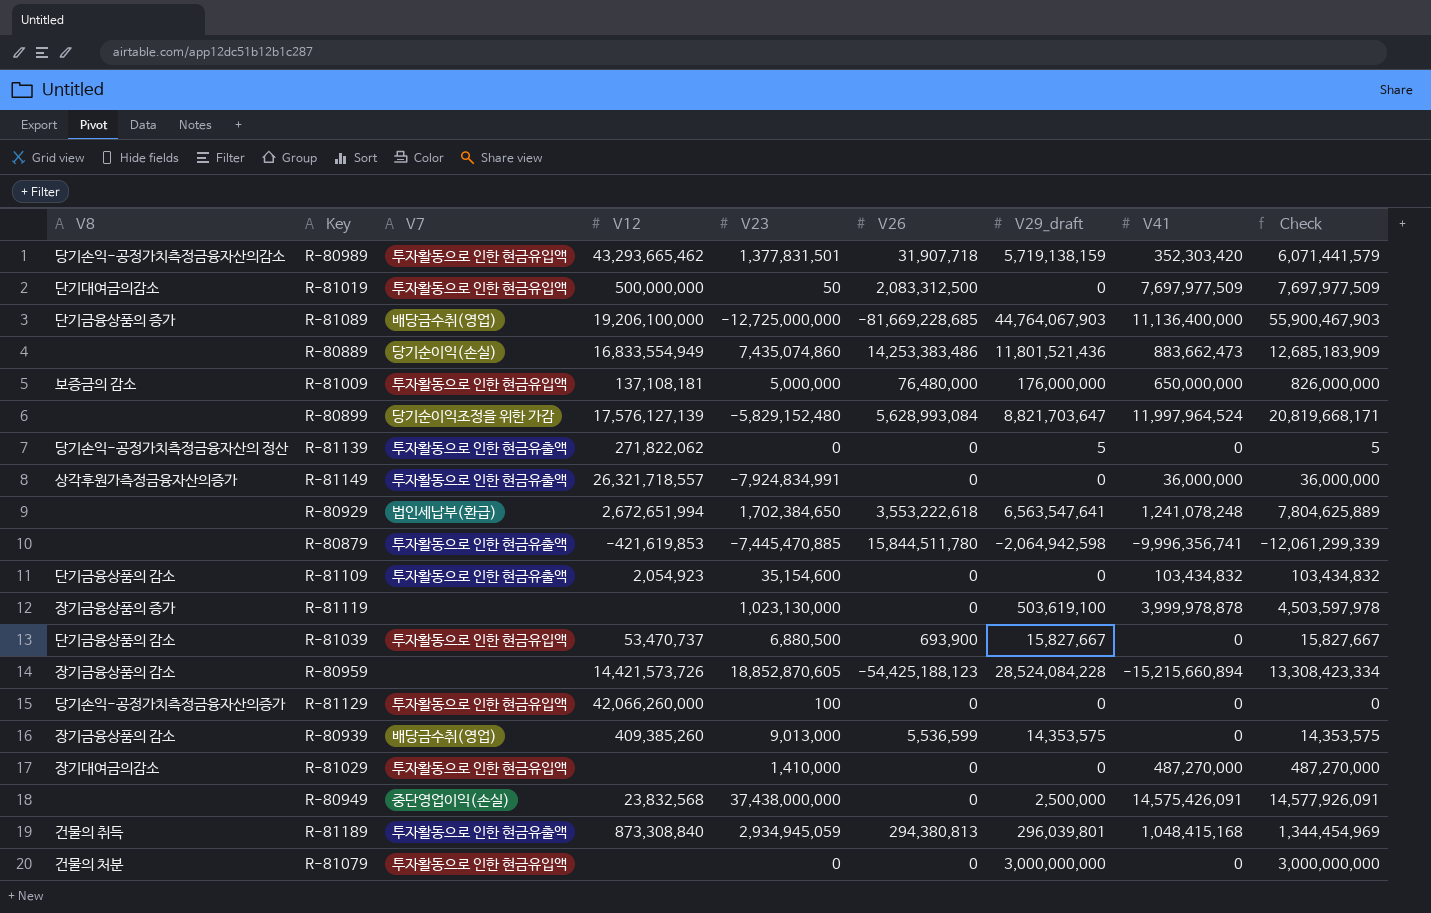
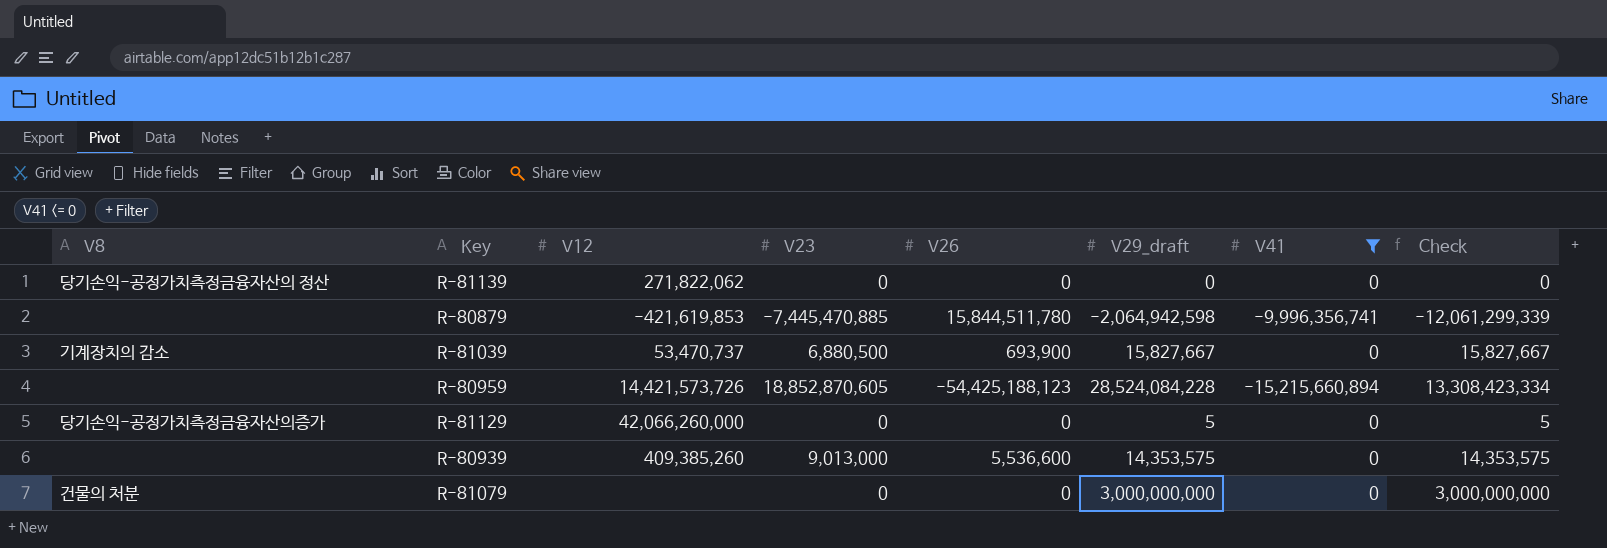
filter: none -> V41 <= 0
column V7 | position: 3 -> none
R-81139 | V29_draft: 5 -> 0
R-81139 | Check: 5 -> 0
R-81039 | V8: 단기금융상품의 감소 -> 기계장치의 감소
R-80959 | V8: 장기금융상품의 감소 -> none
R-81129 | V23: 100 -> 0
R-81129 | V29_draft: 0 -> 5
R-81129 | Check: 0 -> 5
R-80939 | V8: 장기금융상품의 감소 -> none
R-80939 | V26: 5,536,599 -> 5,536,600

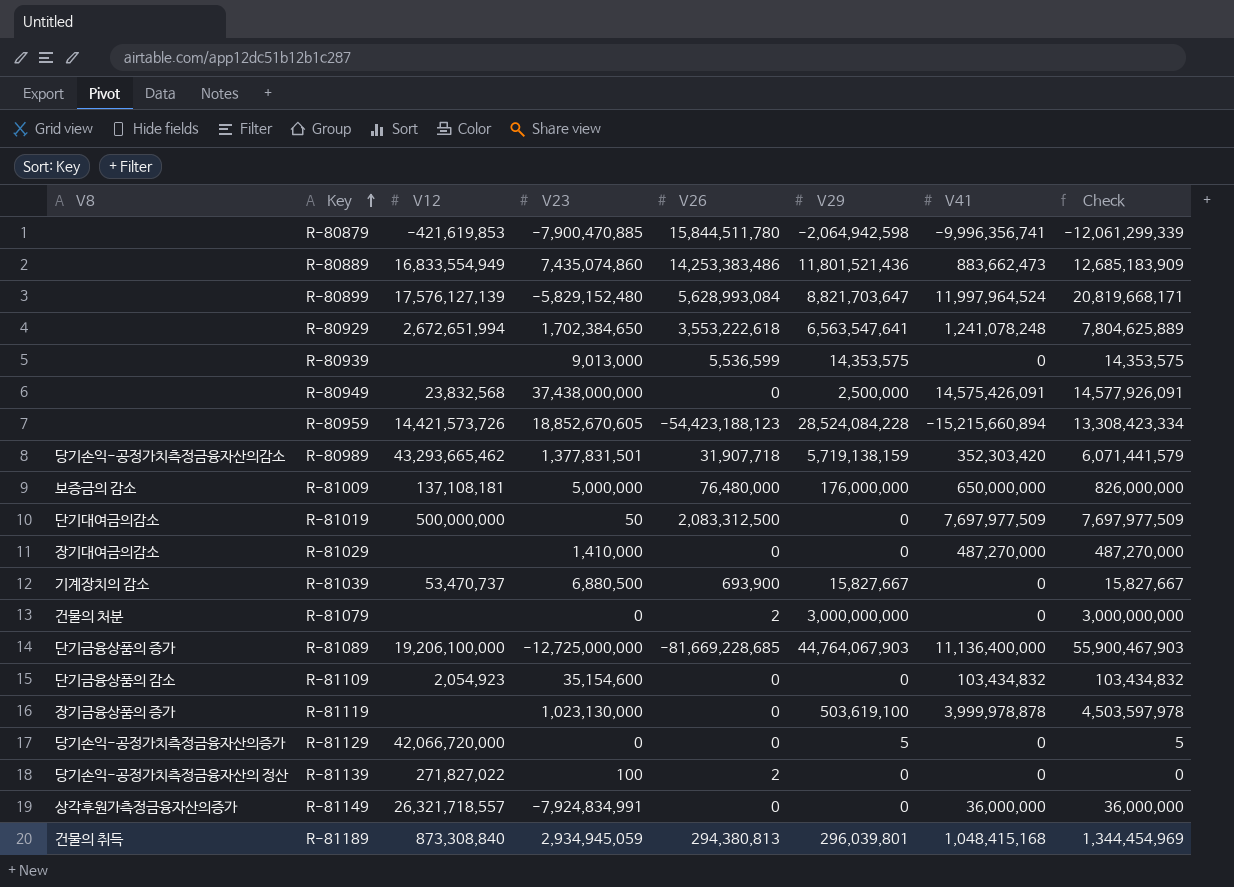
filter: V41 <= 0 -> none
row order: none -> Key ascending
column name: V29_draft -> V29
R-80879 | V23: -7,445,470,885 -> -7,900,470,885
R-80939 | V12: 409,385,260 -> none
R-80939 | V26: 5,536,600 -> 5,536,599
R-80959 | V23: 18,852,870,605 -> 18,852,670,605
R-80959 | V26: -54,425,188,123 -> -54,423,188,123
R-81079 | V26: 0 -> 2
R-81129 | V12: 42,066,260,000 -> 42,066,720,000
R-81139 | V12: 271,822,062 -> 271,827,022
R-81139 | V23: 0 -> 100
R-81139 | V26: 0 -> 2

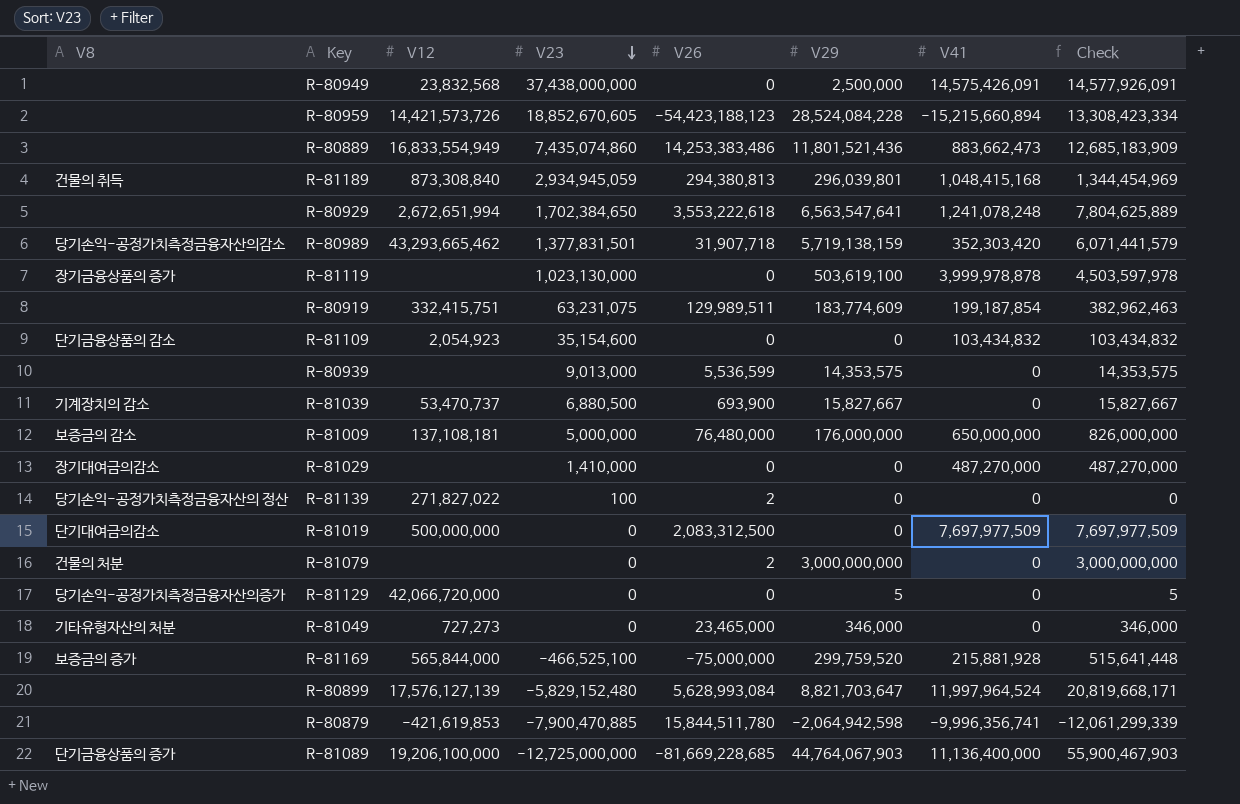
row order: Key ascending -> V23 descending
row R-81149: 상각후원가측정금융자산의증가 | 26,321,718,557 | -7,924,834,991 | 0 | 0 | 36,000,000 | 36,000,000 -> none
row R-80919: none -> none | 332,415,751 | 63,231,075 | 129,989,511 | 183,774,609 | 199,187,854 | 382,962,463
R-81019 | V23: 50 -> 0
row R-81049: none -> 기타유형자산의 처분 | 727,273 | 0 | 23,465,000 | 346,000 | 0 | 346,000
row R-81169: none -> 보증금의 증가 | 565,844,000 | -466,525,100 | -75,000,000 | 299,759,520 | 215,881,928 | 515,641,448

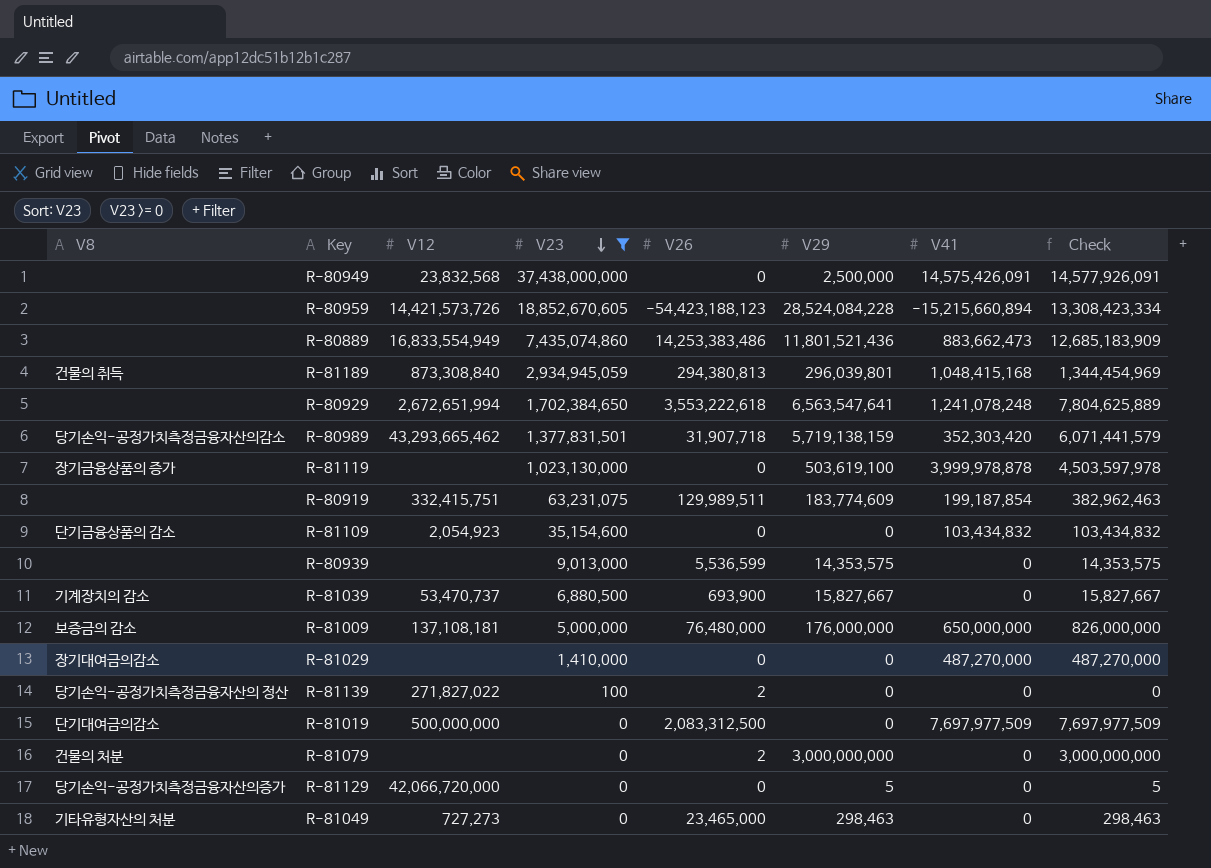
filter: none -> V23 >= 0
R-81049 | V29: 346,000 -> 298,463
R-81049 | Check: 346,000 -> 298,463

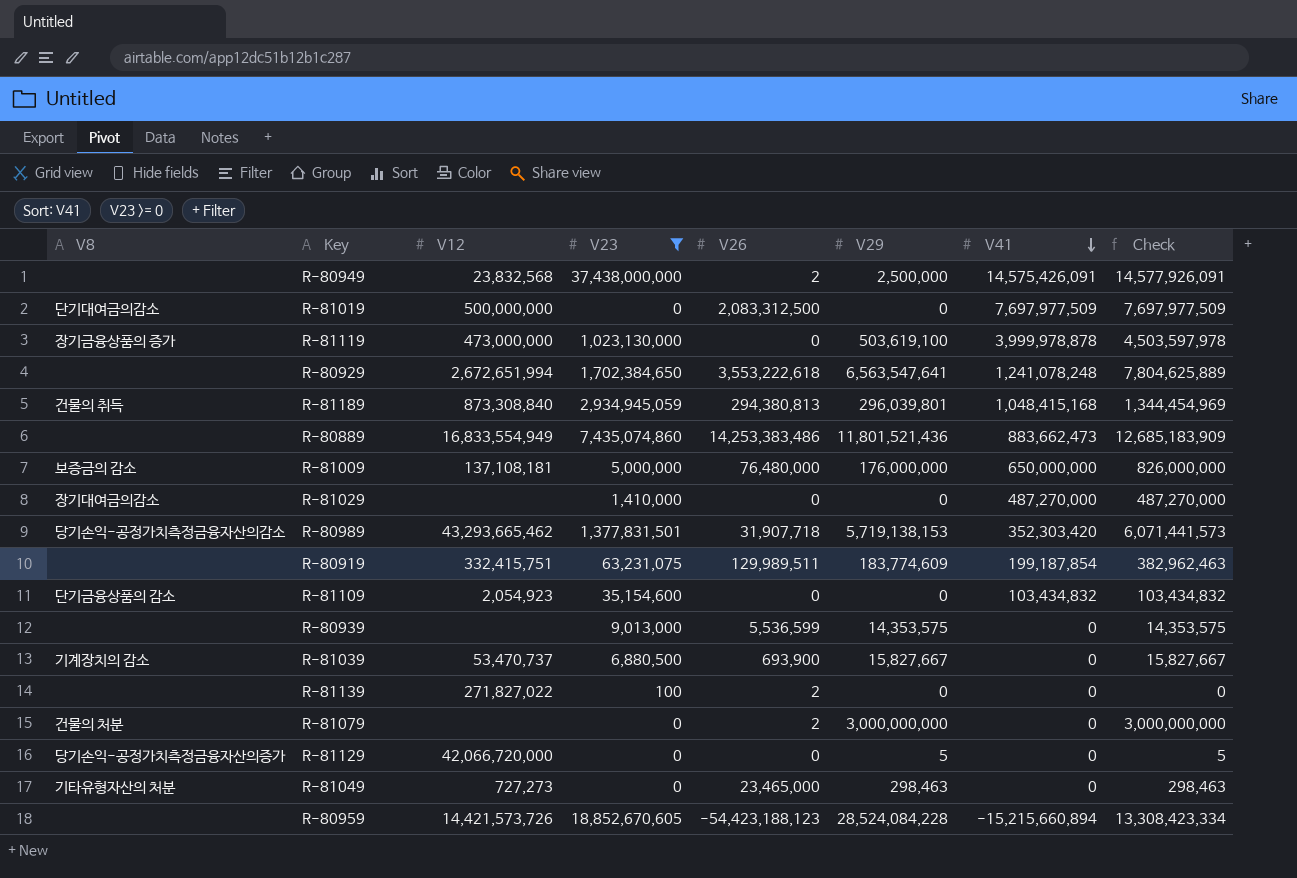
row order: V23 descending -> V41 descending
R-80949 | V26: 0 -> 2
R-81119 | V12: none -> 473,000,000
R-80989 | V29: 5,719,138,159 -> 5,719,138,153
R-80989 | Check: 6,071,441,579 -> 6,071,441,573
R-81139 | V8: 당기손익-공정가치측정금융자산의 정산 -> none

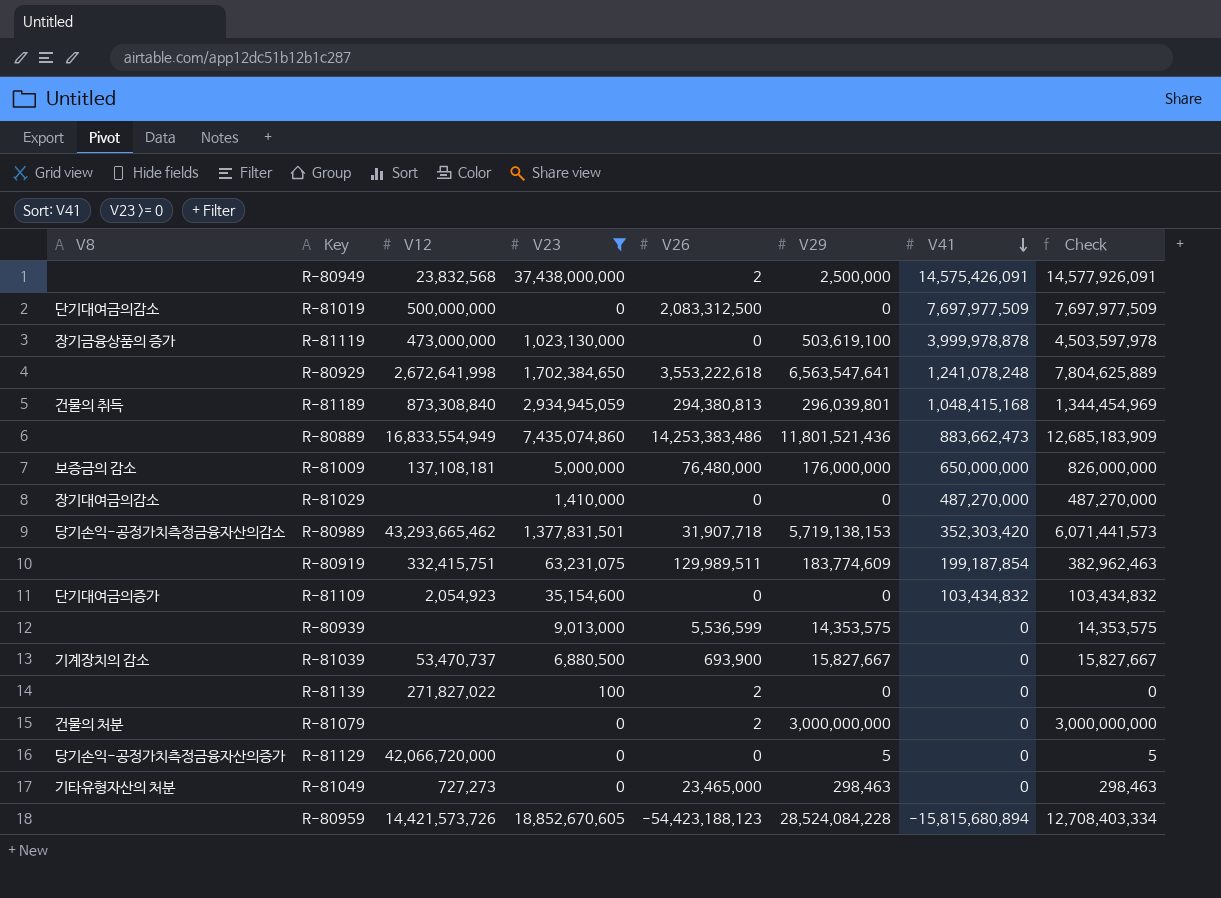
R-80929 | V12: 2,672,651,994 -> 2,672,641,998
R-81109 | V8: 단기금융상품의 감소 -> 단기대여금의증가
R-80959 | V41: -15,215,660,894 -> -15,815,680,894
R-80959 | Check: 13,308,423,334 -> 12,708,403,334

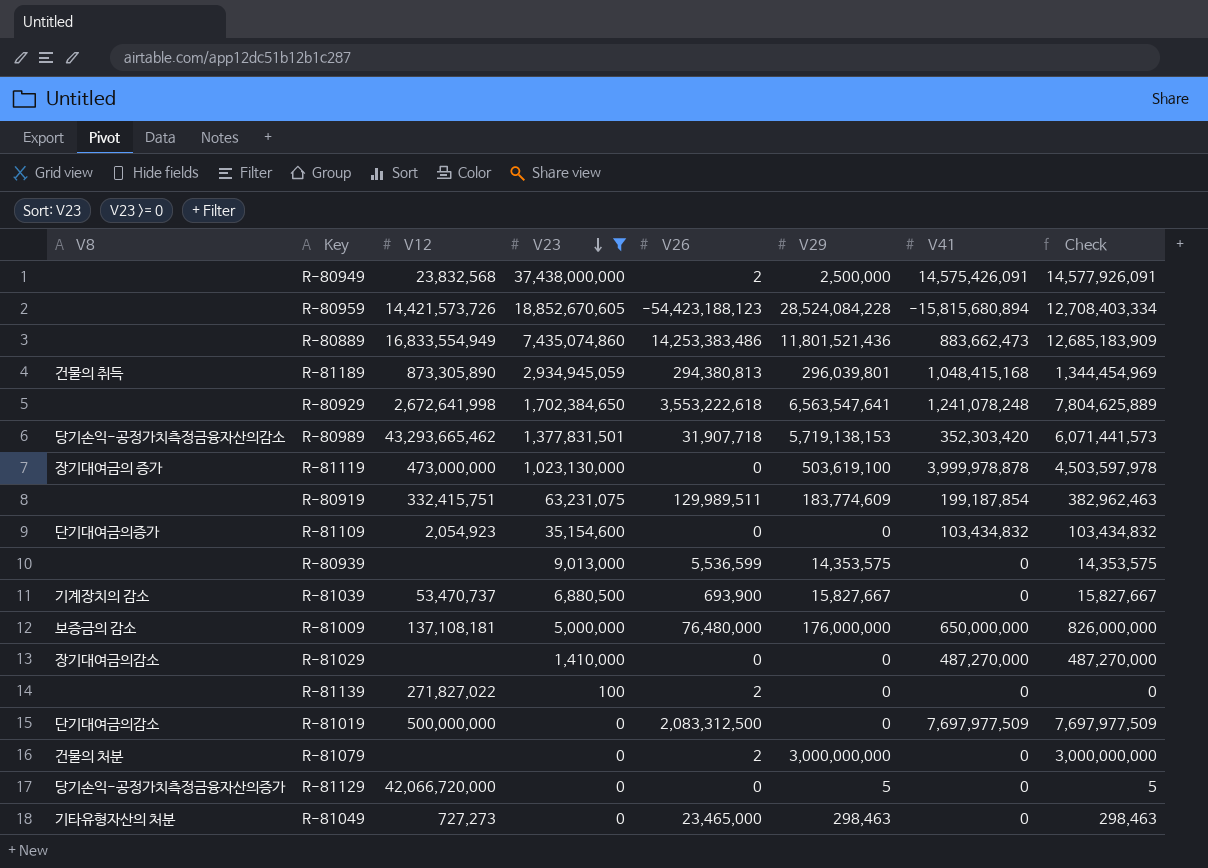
row order: V41 descending -> V23 descending
R-81189 | V12: 873,308,840 -> 873,305,890
R-81119 | V8: 장기금융상품의 증가 -> 장기대여금의 증가

